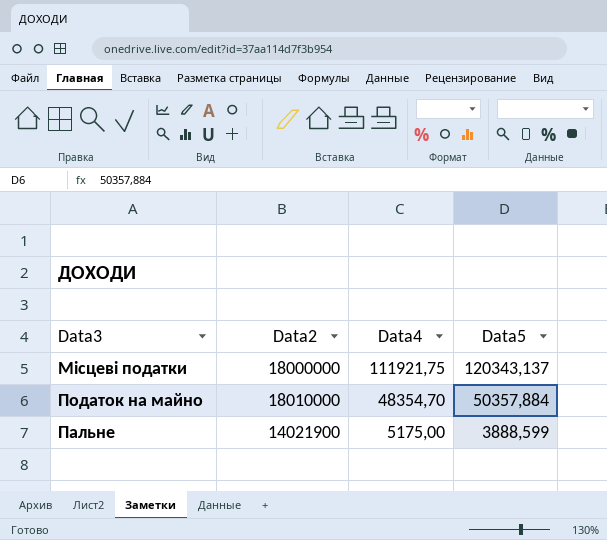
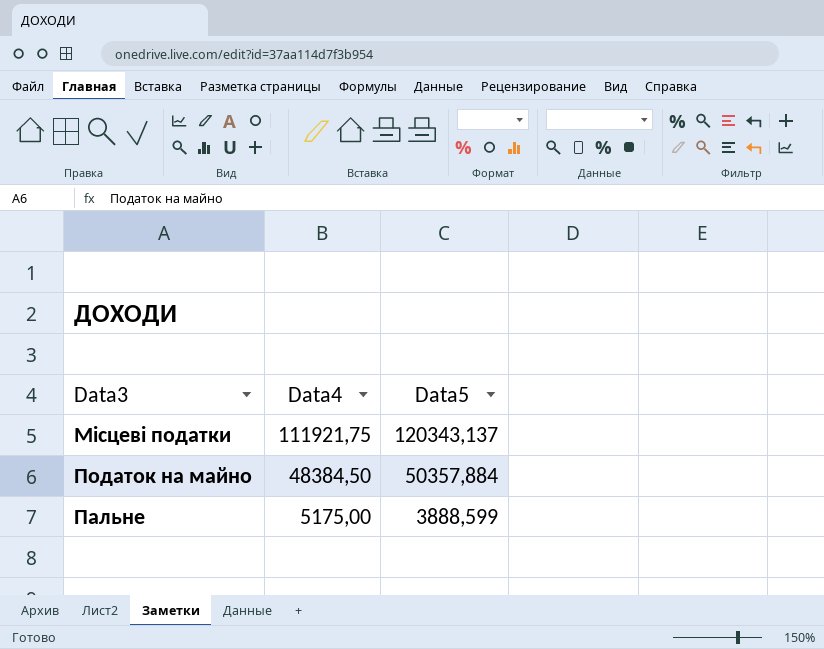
column Data2 | position: 2 -> none
Податок на майно | Data4: 48354,70 -> 48384,50

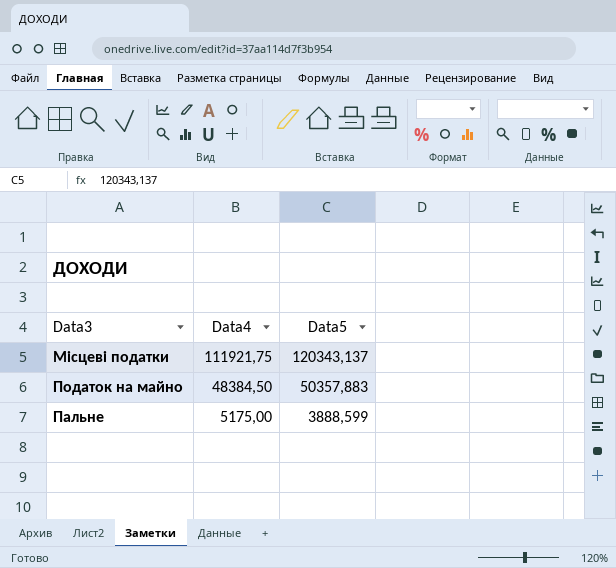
Податок на майно | Data5: 50357,884 -> 50357,883

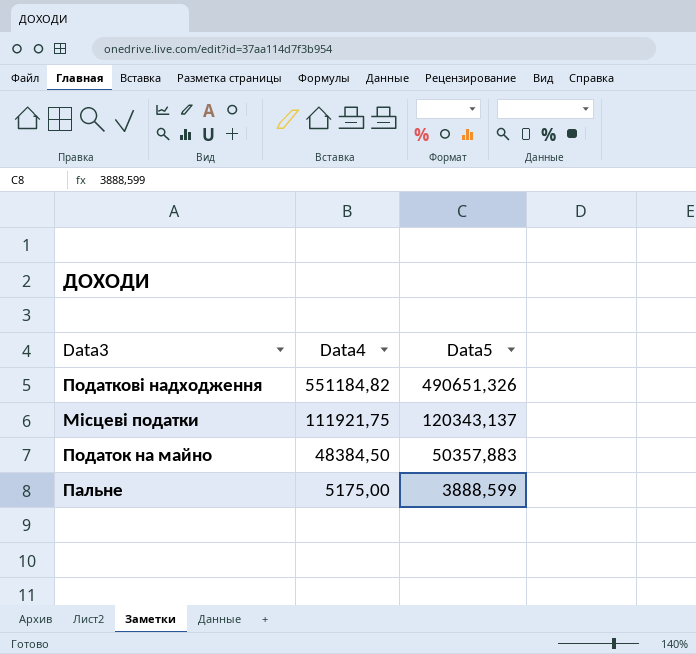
row Податкові надходження: none -> 551184,82 | 490651,326

